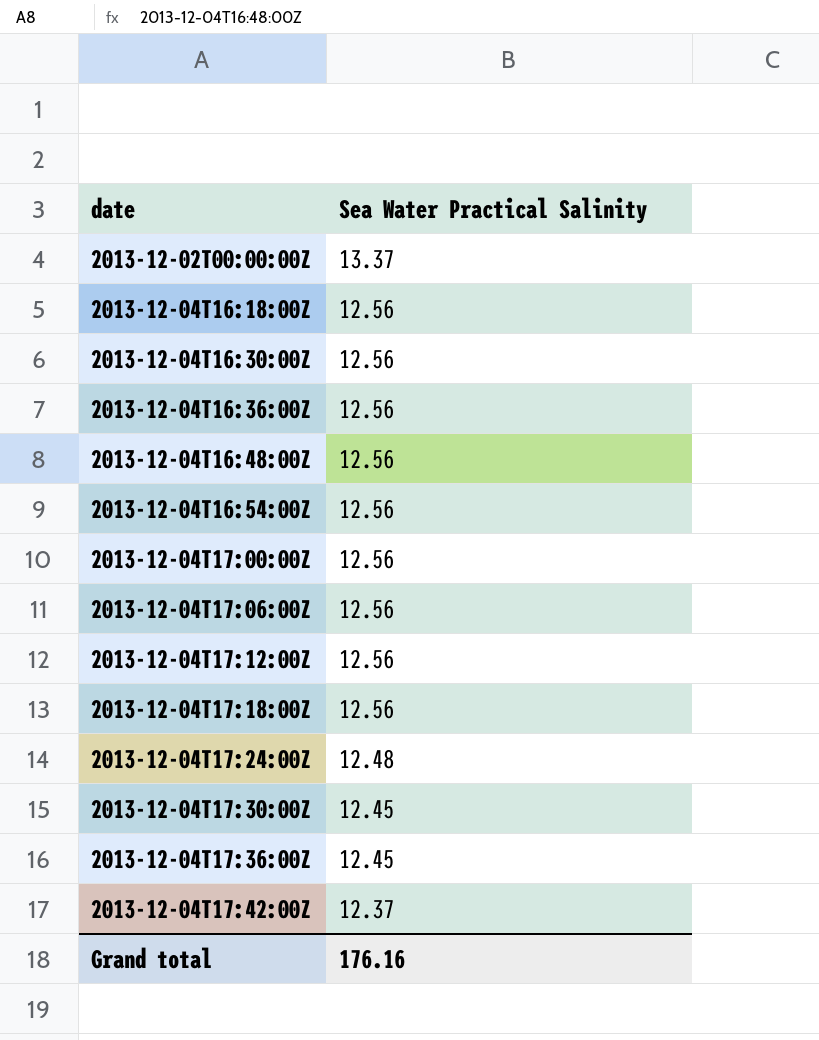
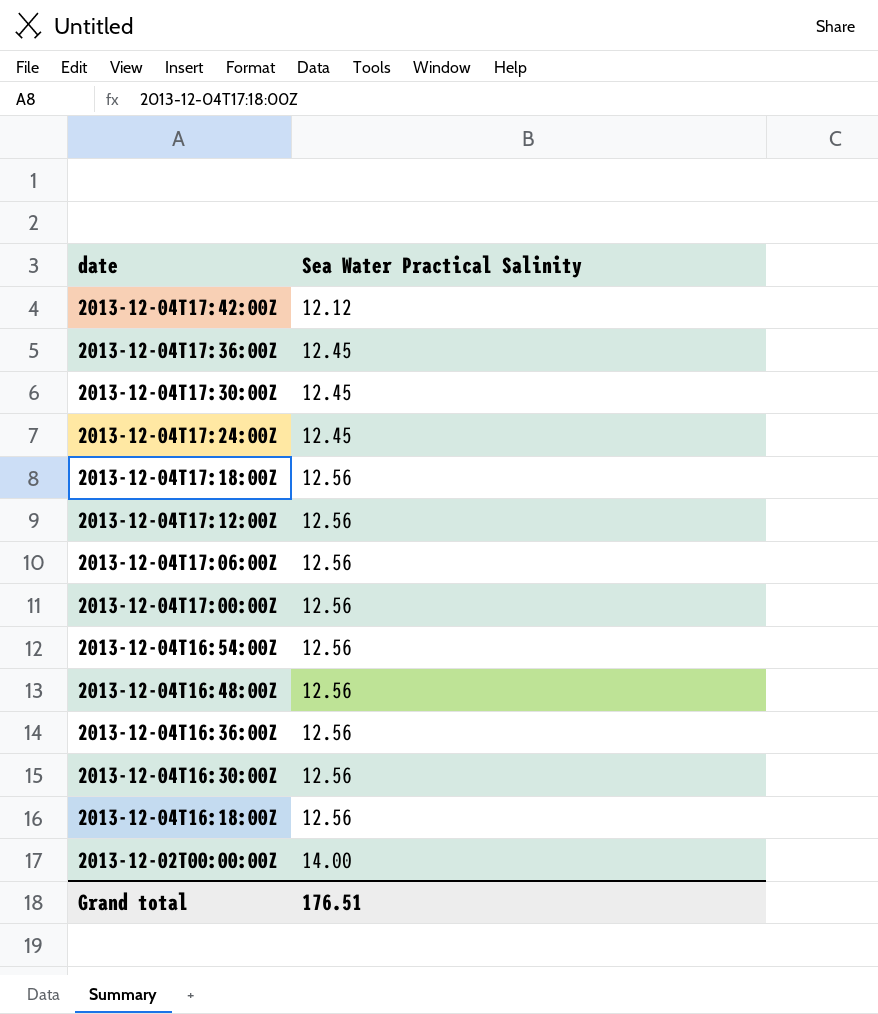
row order: date ascending -> date descending
2013-12-04T17:42:00Z | Sea Water Practical Salinity: 12.37 -> 12.12
2013-12-04T17:24:00Z | Sea Water Practical Salinity: 12.48 -> 12.45
2013-12-02T00:00:00Z | Sea Water Practical Salinity: 13.37 -> 14.00
Grand total | Sea Water Practical Salinity: 176.16 -> 176.51

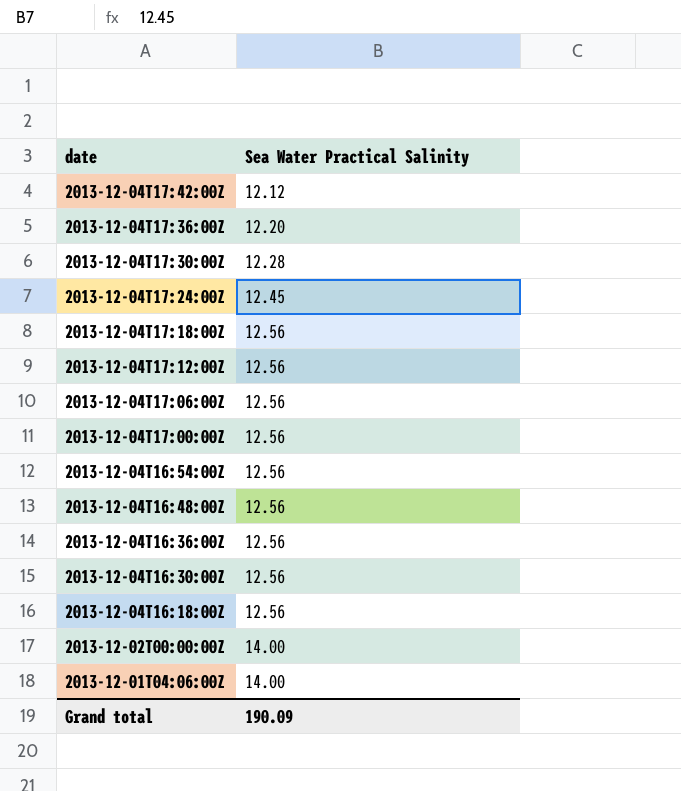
2013-12-04T17:36:00Z | Sea Water Practical Salinity: 12.45 -> 12.20
2013-12-04T17:30:00Z | Sea Water Practical Salinity: 12.45 -> 12.28
row 2013-12-01T04:06:00Z: none -> 14.00
Grand total | Sea Water Practical Salinity: 176.51 -> 190.09

